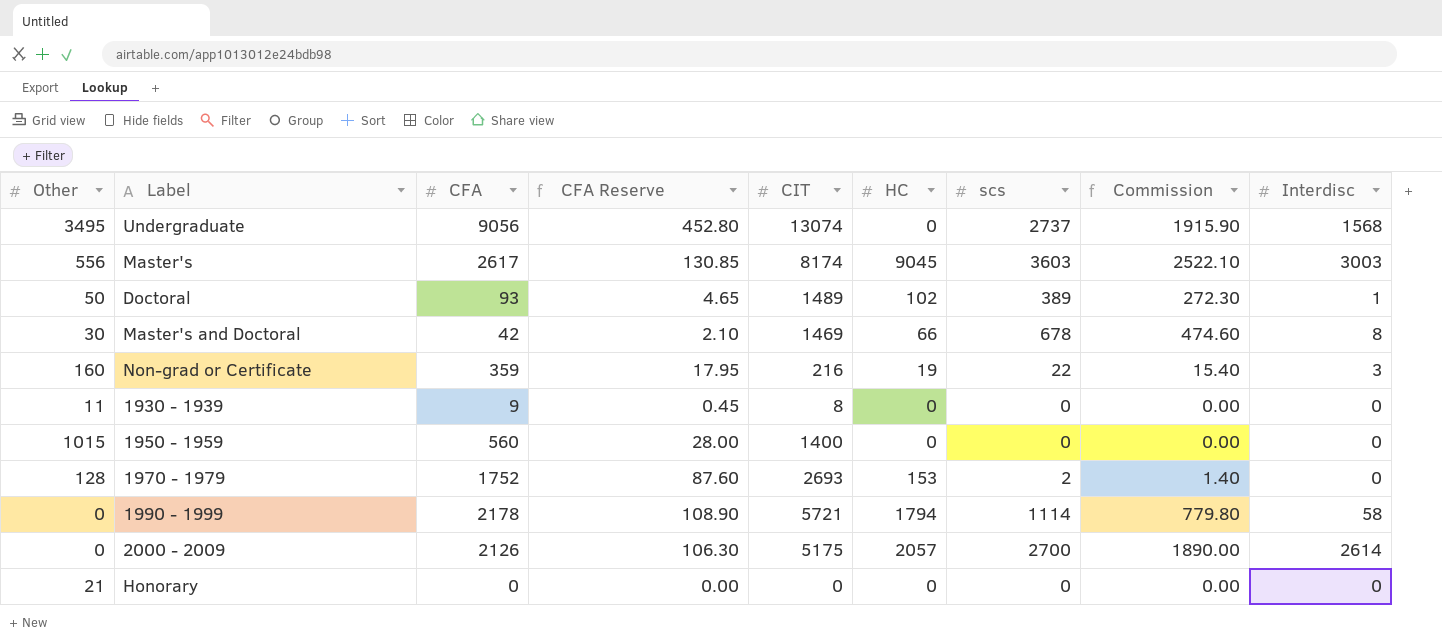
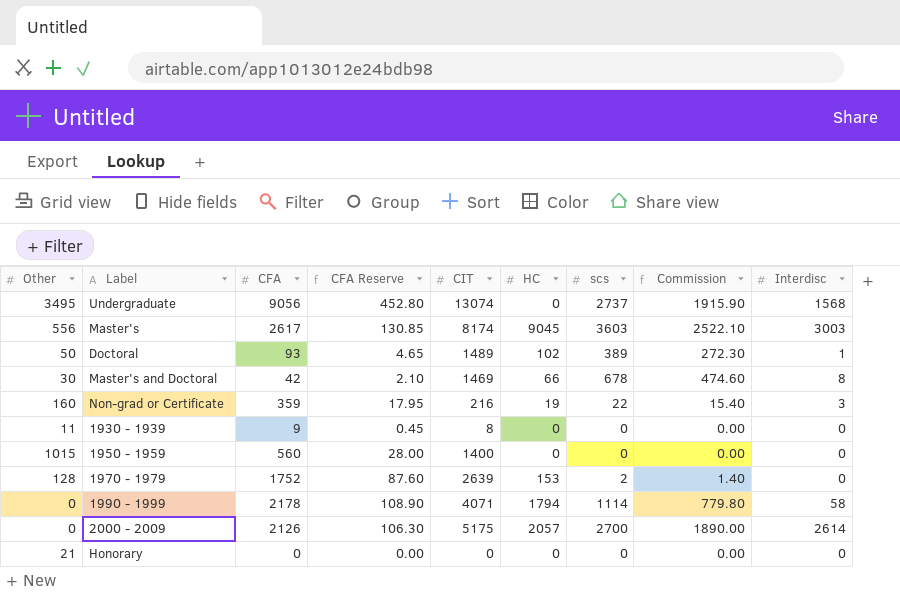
1970 - 1979 | CIT: 2693 -> 2639
1990 - 1999 | CIT: 5721 -> 4071

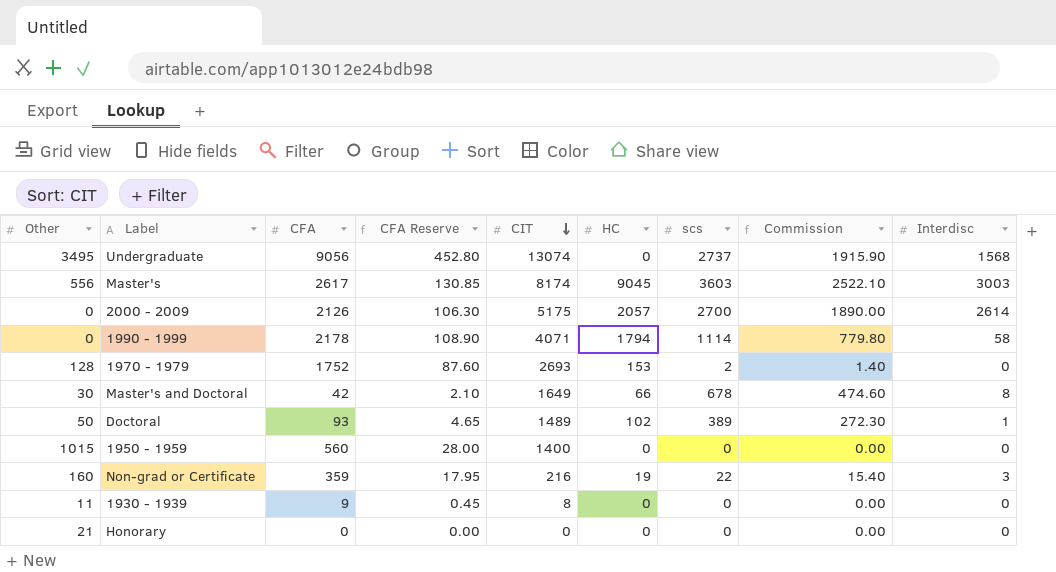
row order: none -> CIT descending
1970 - 1979 | CIT: 2639 -> 2693
Master's and Doctoral | CIT: 1469 -> 1649

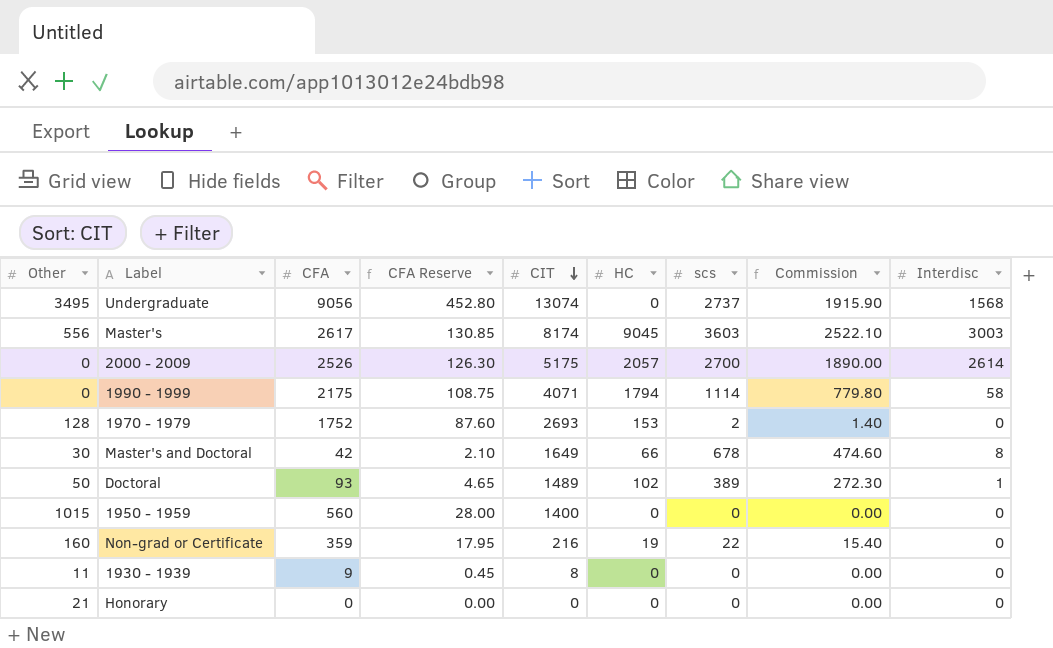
2000 - 2009 | CFA: 2126 -> 2526
2000 - 2009 | CFA Reserve: 106.30 -> 126.30
1990 - 1999 | CFA: 2178 -> 2175
1990 - 1999 | CFA Reserve: 108.90 -> 108.75
Non-grad or Certificate | Interdisc: 3 -> 0

